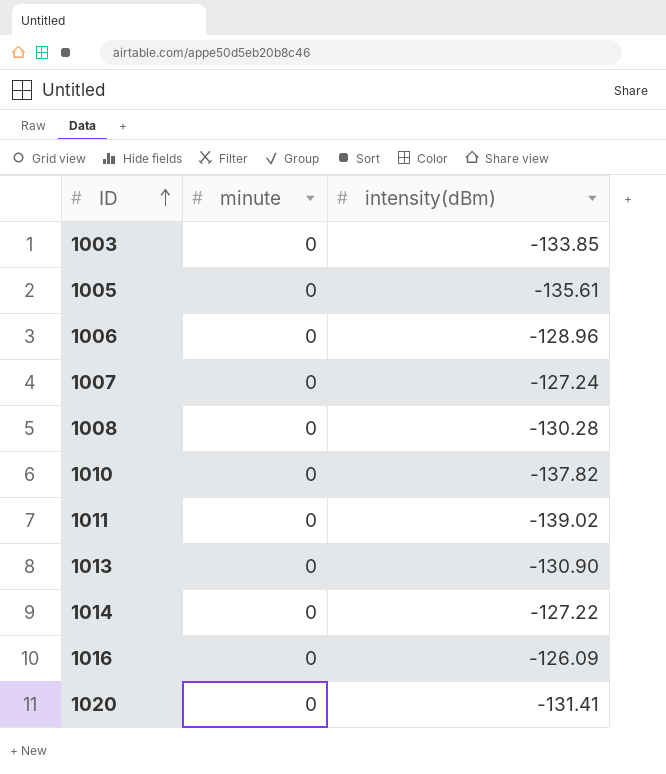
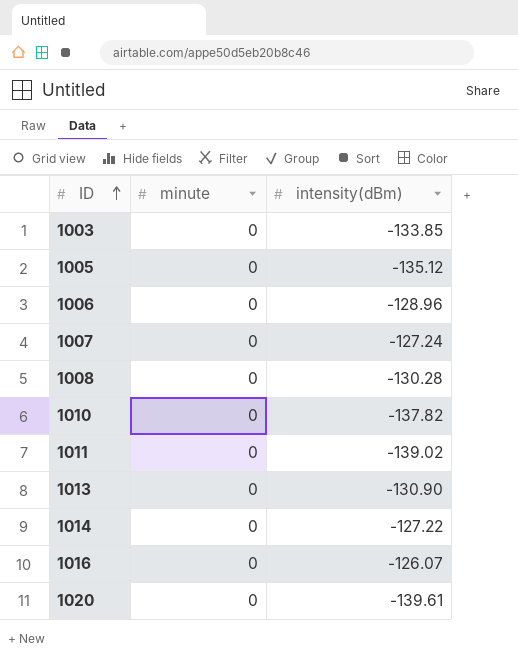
1005 | intensity(dBm): -135.61 -> -135.12
1016 | intensity(dBm): -126.09 -> -126.07
1020 | intensity(dBm): -131.41 -> -139.61

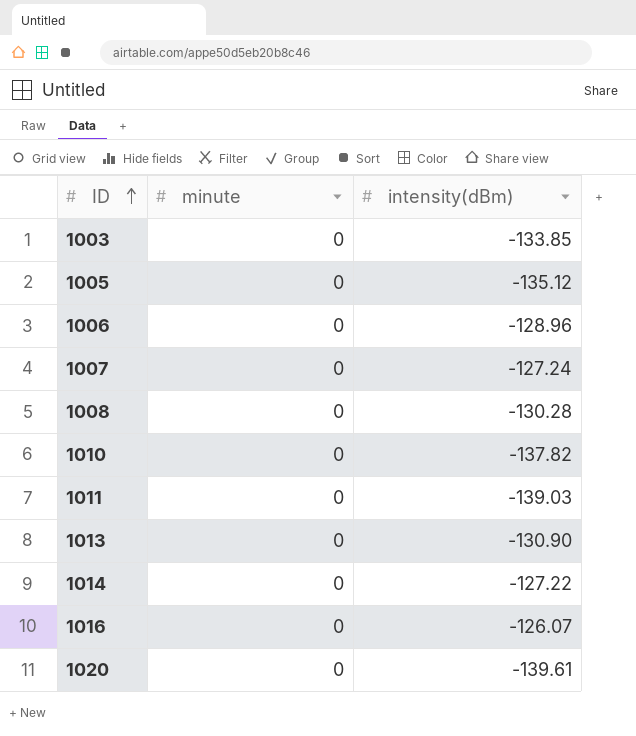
1011 | intensity(dBm): -139.02 -> -139.03

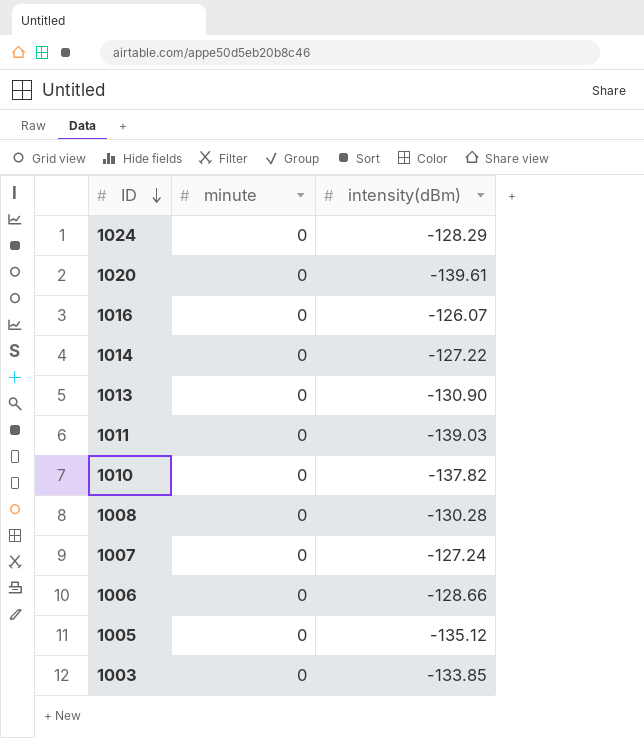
row order: ID ascending -> ID descending
row 1024: none -> 0 | -128.29
1006 | intensity(dBm): -128.96 -> -128.66

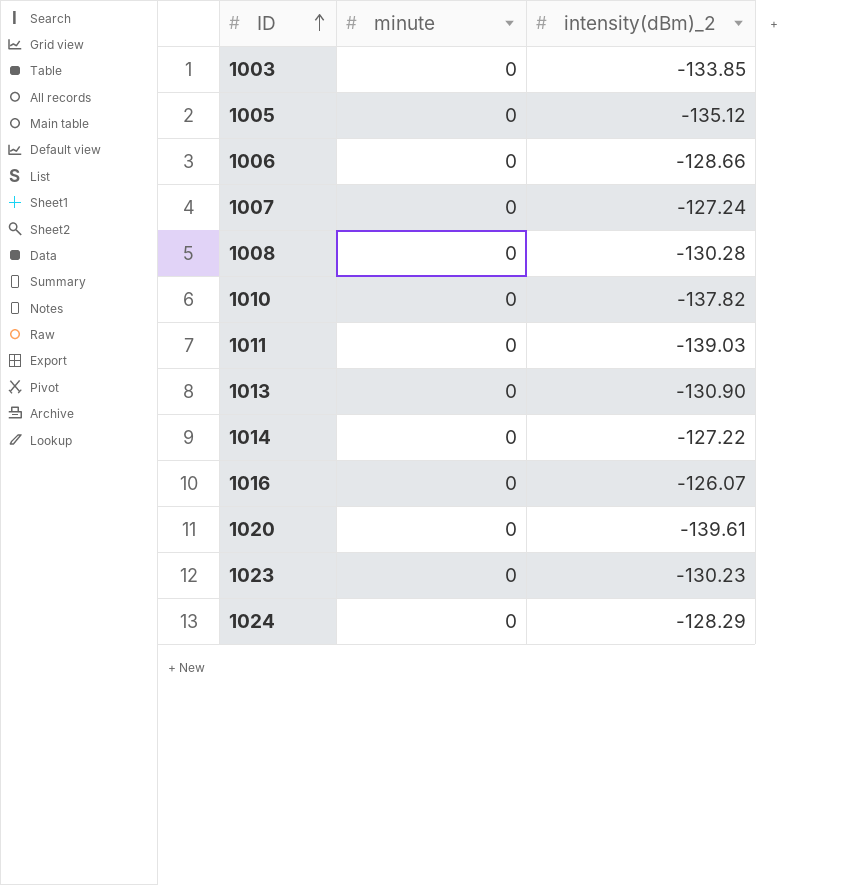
row order: ID descending -> ID ascending
column name: intensity(dBm) -> intensity(dBm)_2
row 1023: none -> 0 | -130.23

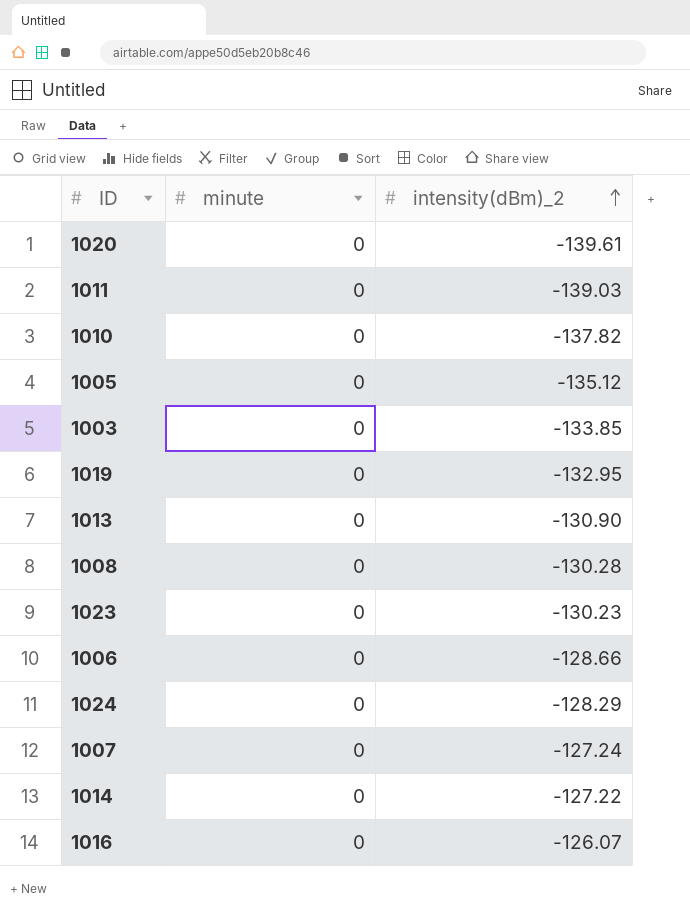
row order: ID ascending -> intensity(dBm)_2 ascending
row 1019: none -> 0 | -132.95

